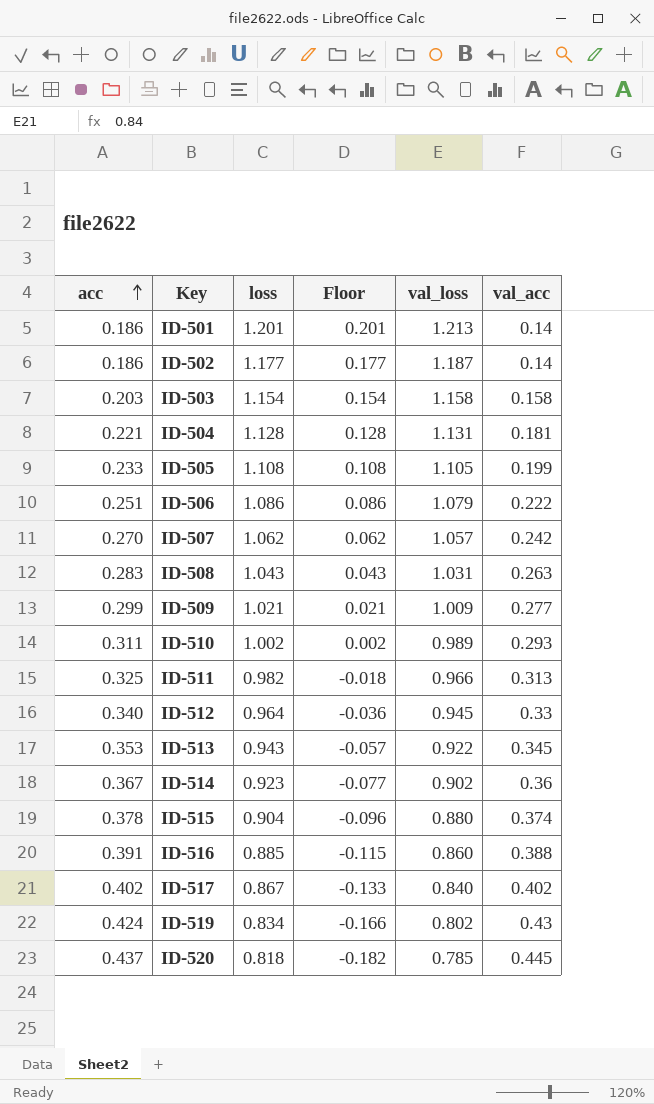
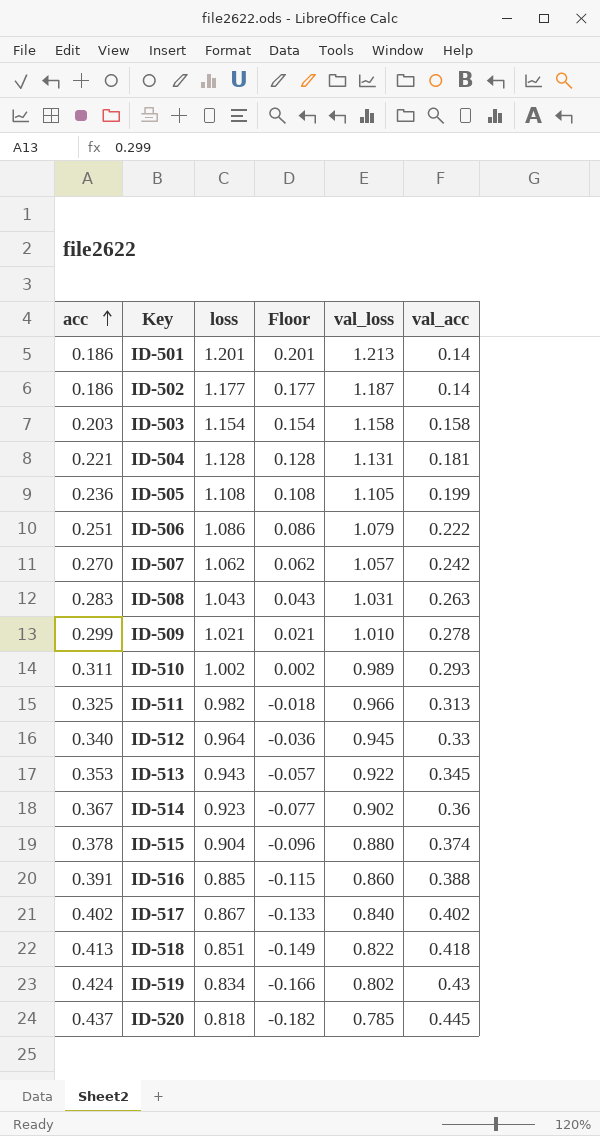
ID-505 | acc: 0.233 -> 0.236
ID-509 | val_loss: 1.009 -> 1.010
ID-509 | val_acc: 0.277 -> 0.278
row ID-518: none -> 0.413 | 0.851 | -0.149 | 0.822 | 0.418

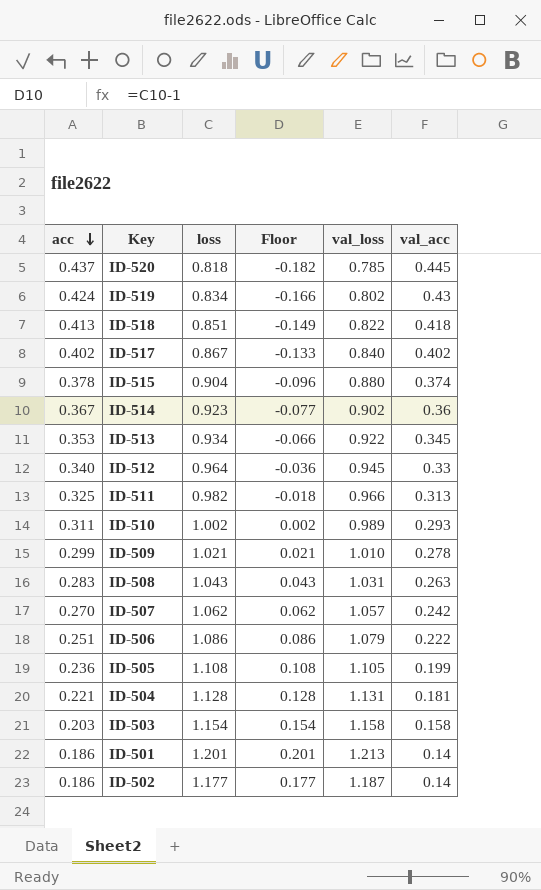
row order: acc ascending -> acc descending
row ID-516: 0.391 | 0.885 | -0.115 | 0.860 | 0.388 -> none
ID-513 | loss: 0.943 -> 0.934
ID-513 | Floor: -0.057 -> -0.066

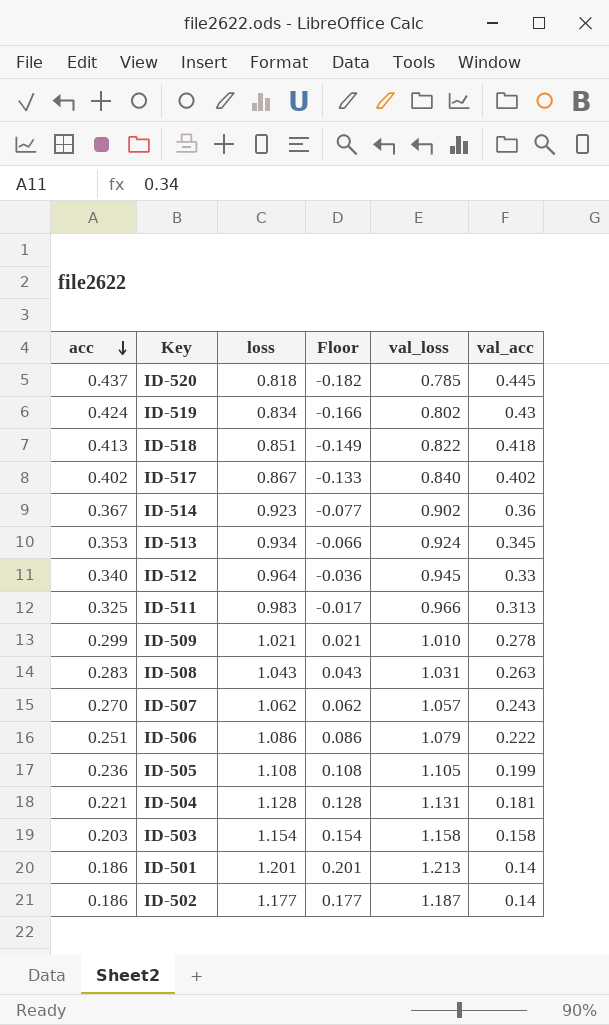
row ID-515: 0.378 | 0.904 | -0.096 | 0.880 | 0.374 -> none
row ID-510: 0.311 | 1.002 | 0.002 | 0.989 | 0.293 -> none
ID-513 | val_loss: 0.922 -> 0.924
ID-511 | loss: 0.982 -> 0.983
ID-511 | Floor: -0.018 -> -0.017
ID-507 | val_acc: 0.242 -> 0.243

